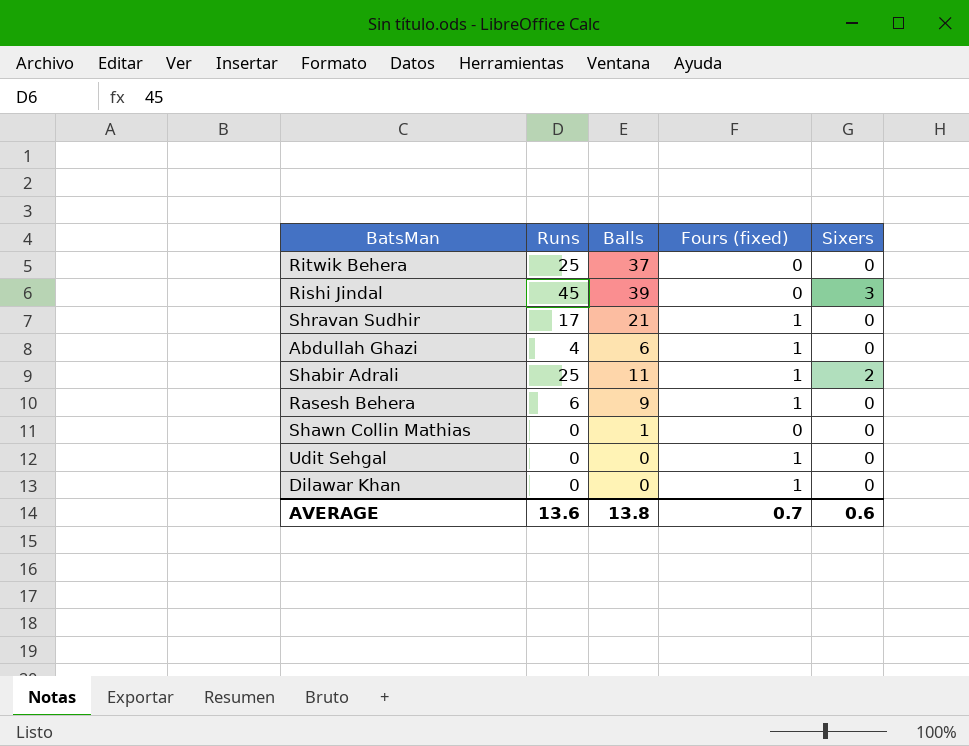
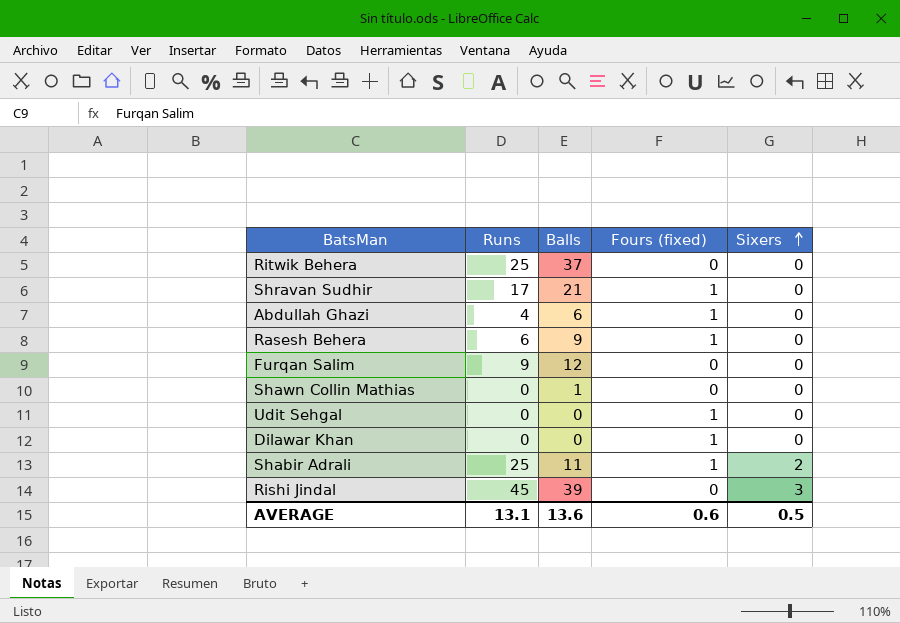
row order: none -> Sixers ascending
row Furqan Salim: none -> 9 | 12 | 0 | 0
AVERAGE | Runs: 13.6 -> 13.1
AVERAGE | Balls: 13.8 -> 13.6
AVERAGE | Fours (fixed): 0.7 -> 0.6
AVERAGE | Sixers: 0.6 -> 0.5

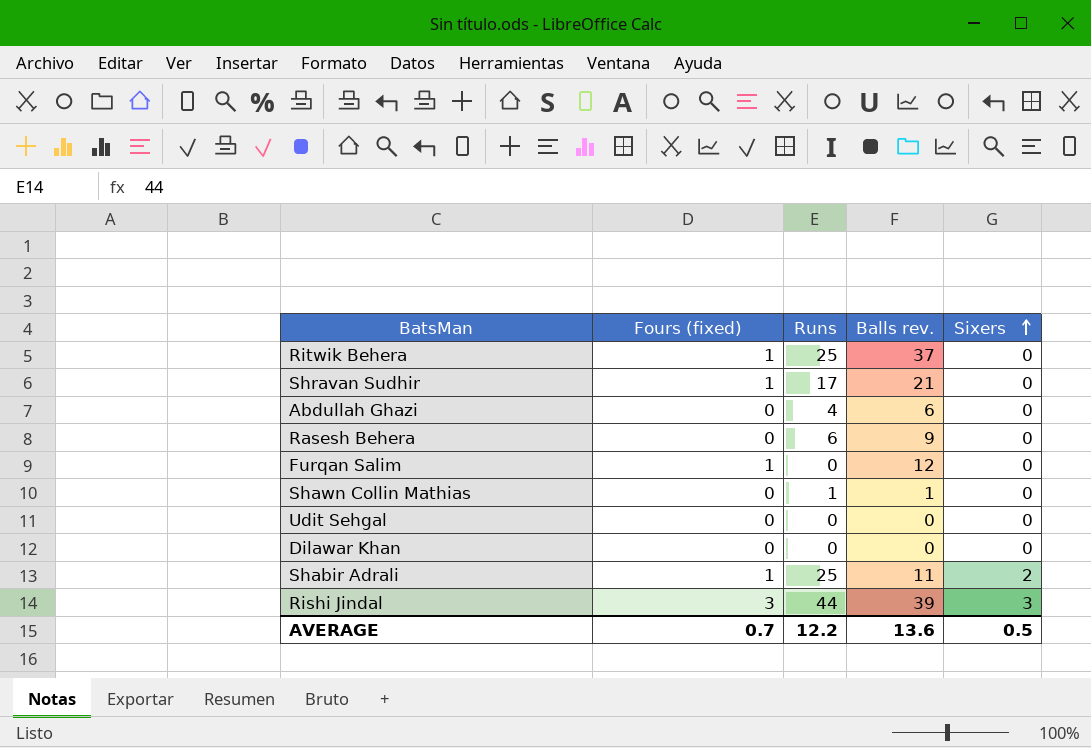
column Fours (fixed) | position: 4 -> 2
column name: Balls -> Balls rev.
Ritwik Behera | Fours (fixed): 0 -> 1
Abdullah Ghazi | Fours (fixed): 1 -> 0
Rasesh Behera | Fours (fixed): 1 -> 0
Furqan Salim | Fours (fixed): 0 -> 1
Furqan Salim | Runs: 9 -> 0
Shawn Collin Mathias | Runs: 0 -> 1
Udit Sehgal | Fours (fixed): 1 -> 0
Dilawar Khan | Fours (fixed): 1 -> 0
Rishi Jindal | Fours (fixed): 0 -> 3
Rishi Jindal | Runs: 45 -> 44
AVERAGE | Fours (fixed): 0.6 -> 0.7
AVERAGE | Runs: 13.1 -> 12.2

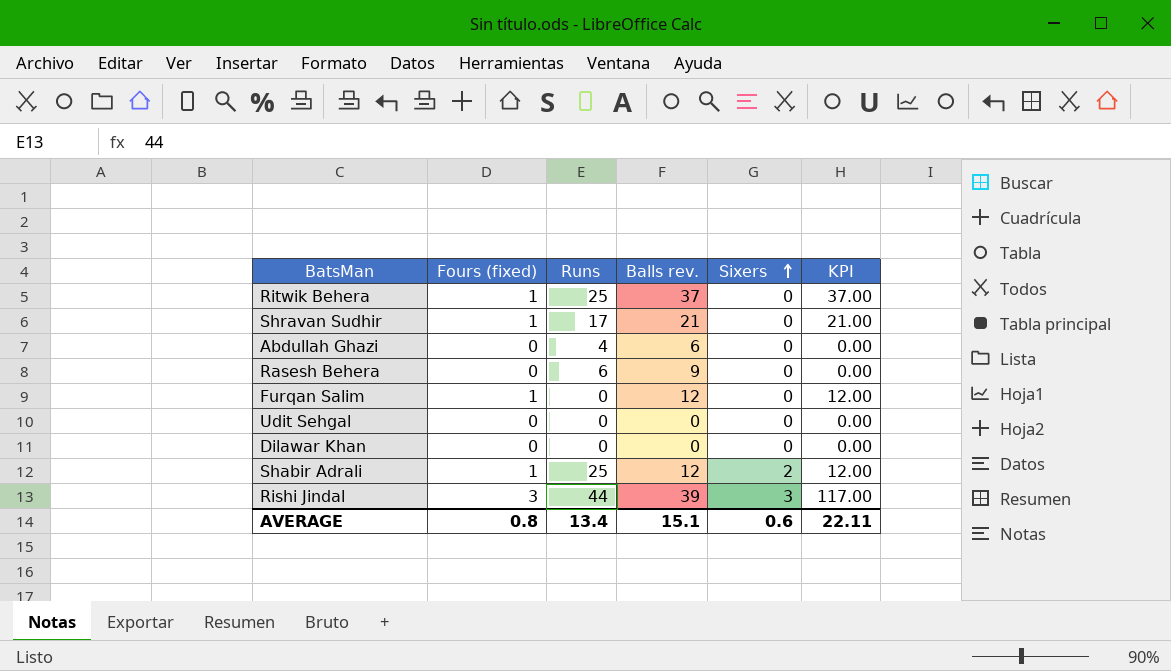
column KPI | formula: none -> [Fours (fixed)] * [Balls rev.]
row Shawn Collin Mathias: 0 | 1 | 1 | 0 -> none
Shabir Adrali | Balls rev.: 11 -> 12
AVERAGE | Fours (fixed): 0.7 -> 0.8
AVERAGE | Runs: 12.2 -> 13.4
AVERAGE | Balls rev.: 13.6 -> 15.1
AVERAGE | Sixers: 0.5 -> 0.6

